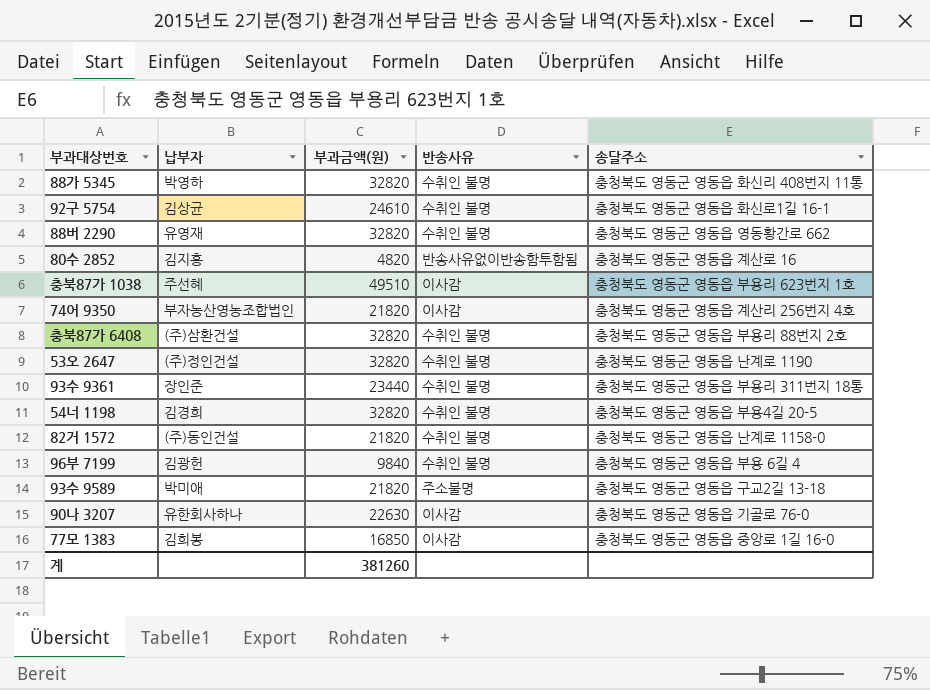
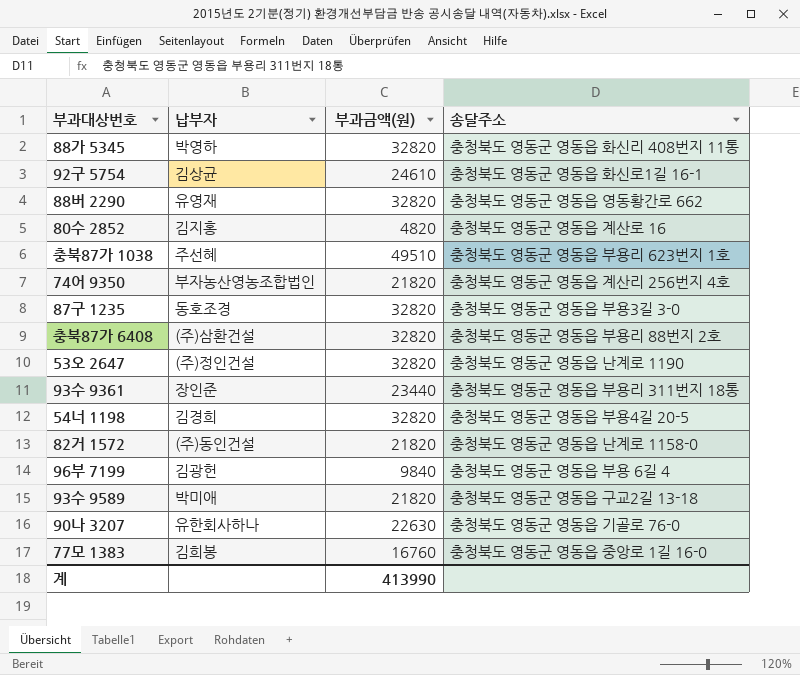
column 반송사유 | position: 4 -> none
row 87구 1235: none -> 동호조경 | 32820 | 충청북도 영동군 영동읍 부용3길 3-0
77모 1383 | 부과금액(원): 16850 -> 16760
계 | 부과금액(원): 381260 -> 413990

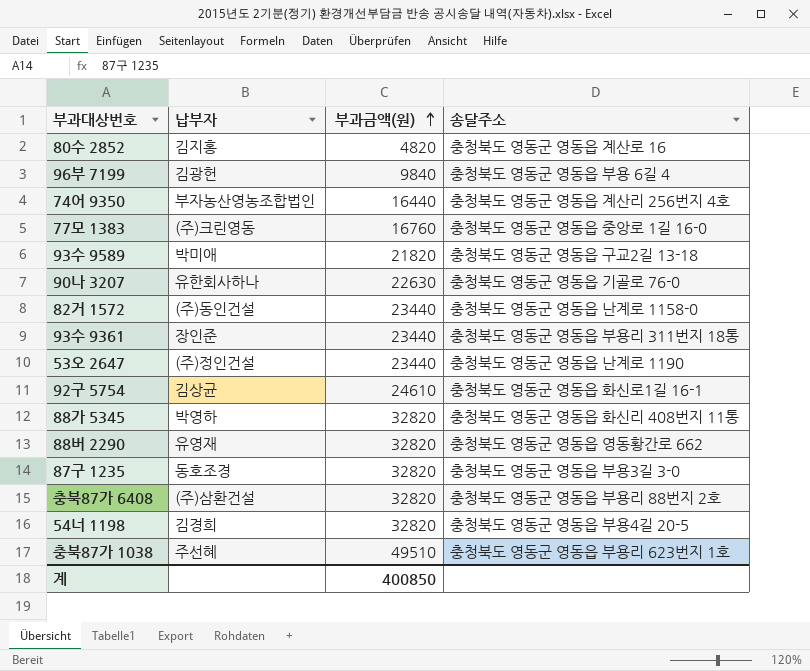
row order: none -> 부과금액(원) ascending
74어 9350 | 부과금액(원): 21820 -> 16440
77모 1383 | 납부자: 김희봉 -> (주)크린영동
82거 1572 | 부과금액(원): 21820 -> 23440
53오 2647 | 부과금액(원): 32820 -> 23440
계 | 부과금액(원): 413990 -> 400850

